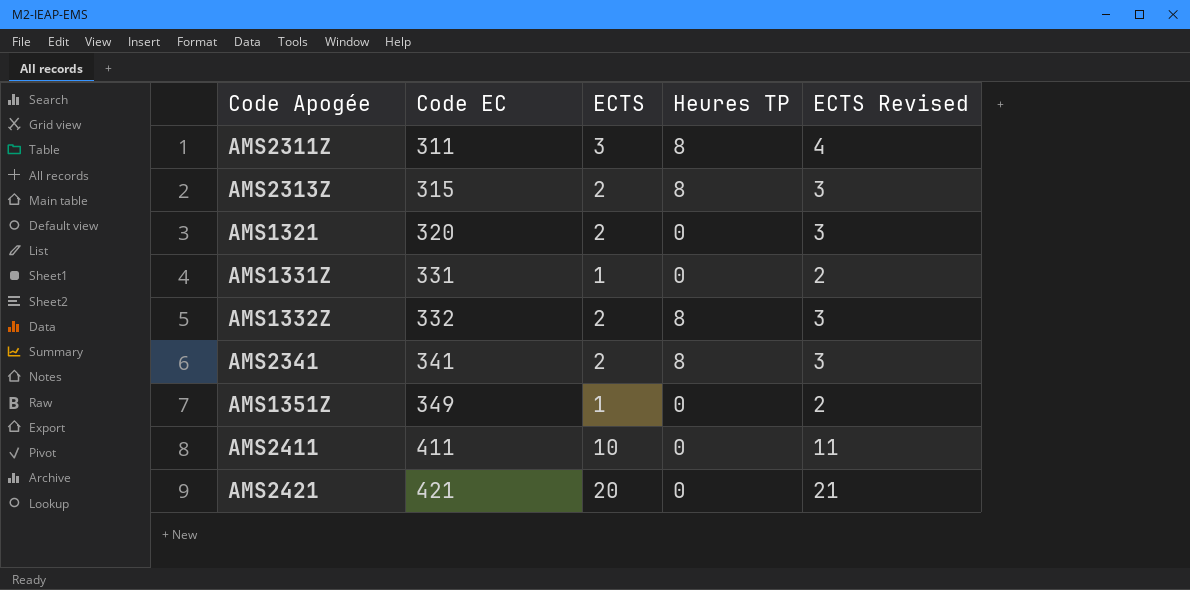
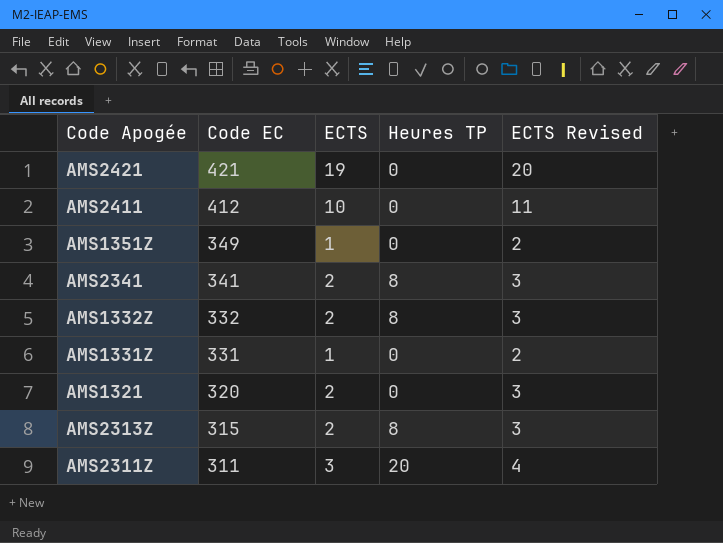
row order: Code EC ascending -> Code EC descending
AMS2421 | ECTS: 20 -> 19
AMS2421 | ECTS Revised: 21 -> 20
AMS2411 | Code EC: 411 -> 412
AMS2311Z | Heures TP: 8 -> 20

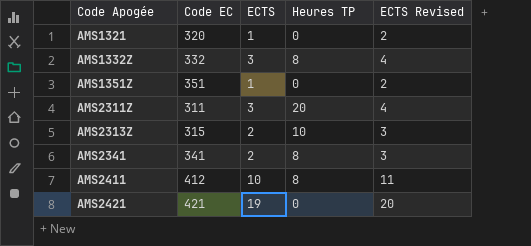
row order: Code EC descending -> Code Apogée ascending
row AMS1331Z: 331 | 1 | 0 | 2 -> none
AMS1321 | ECTS: 2 -> 1
AMS1321 | ECTS Revised: 3 -> 2
AMS1332Z | ECTS: 2 -> 3
AMS1332Z | ECTS Revised: 3 -> 4
AMS1351Z | Code EC: 349 -> 351
AMS2313Z | Heures TP: 8 -> 10
AMS2411 | Heures TP: 0 -> 8

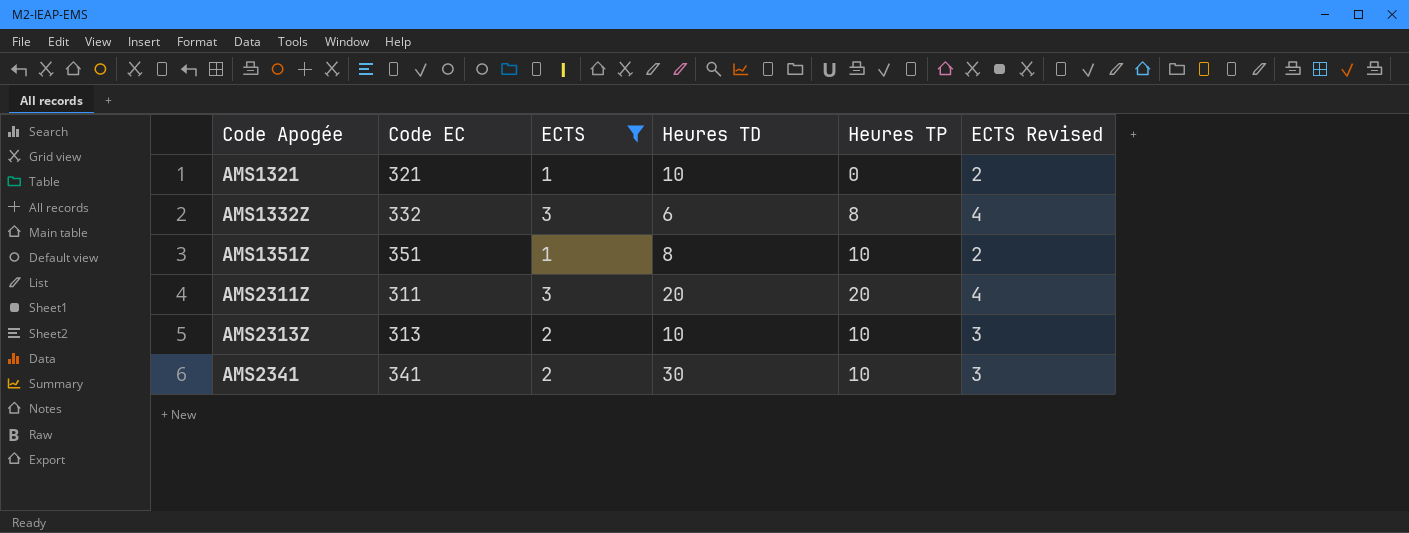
filter: none -> ECTS <= 3
column Heures TD | position: none -> 4
AMS1321 | Code EC: 320 -> 321
AMS1351Z | Heures TP: 0 -> 10
AMS2313Z | Code EC: 315 -> 313
AMS2341 | Heures TP: 8 -> 10

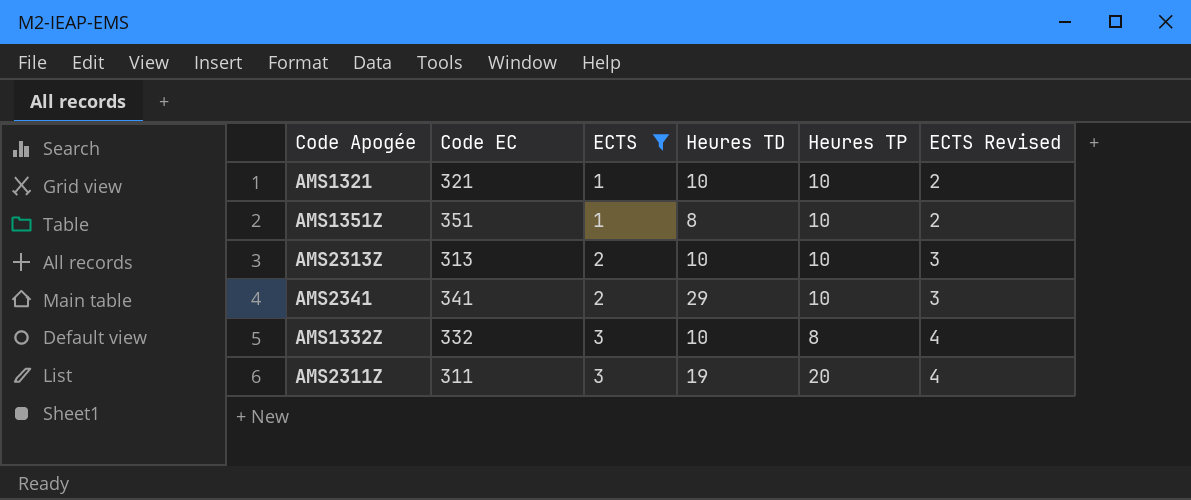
row order: Code Apogée ascending -> ECTS ascending
AMS1321 | Heures TP: 0 -> 10
AMS2341 | Heures TD: 30 -> 29
AMS1332Z | Heures TD: 6 -> 10
AMS2311Z | Heures TD: 20 -> 19

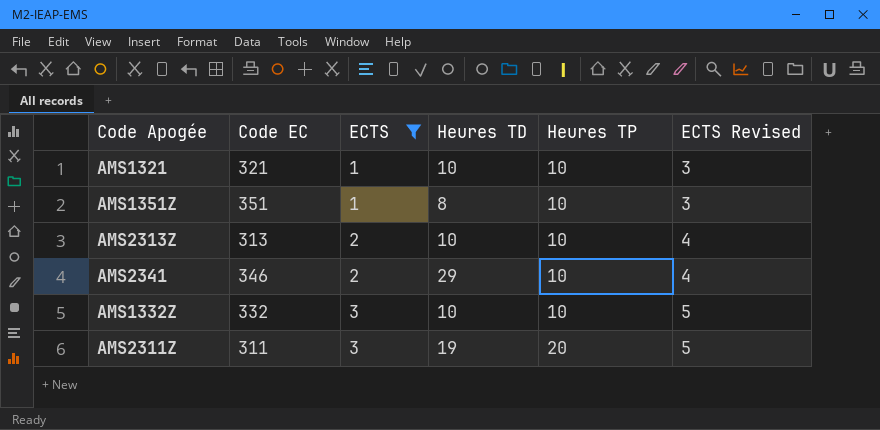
column ECTS Revised | formula: [ECTS] + 1 -> [ECTS] + 2
AMS2341 | Code EC: 341 -> 346
AMS1332Z | Heures TP: 8 -> 10

